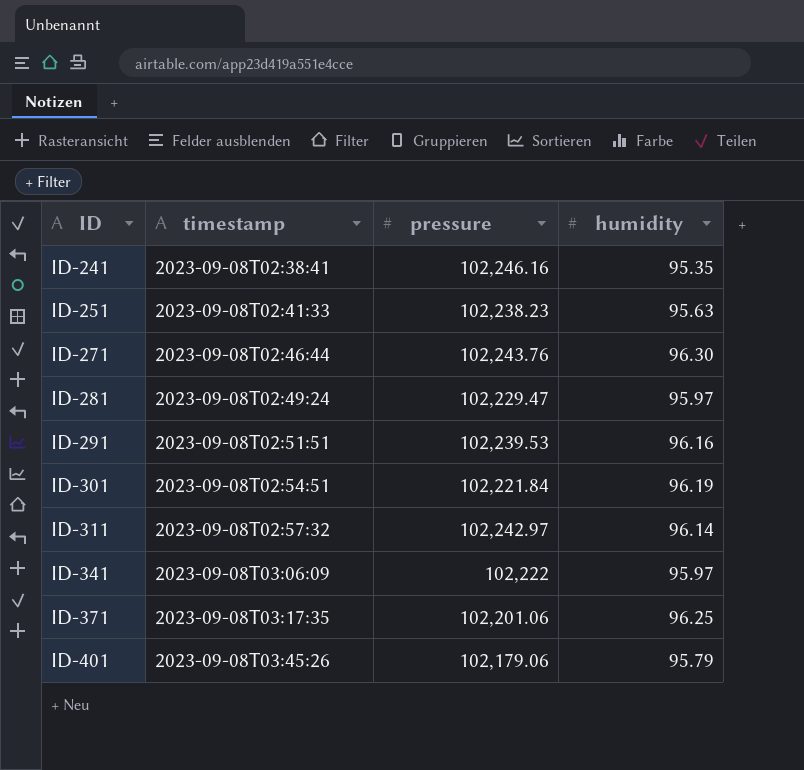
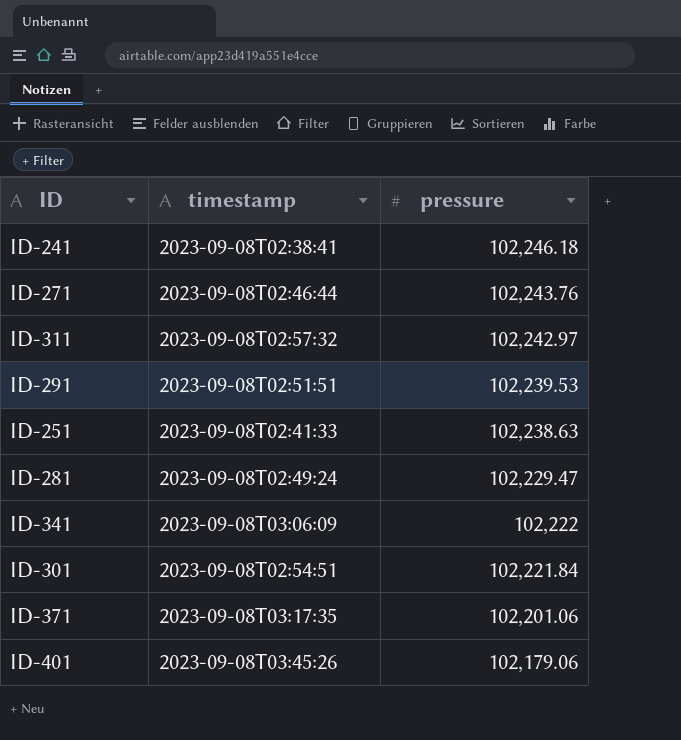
row order: ID ascending -> pressure descending
column humidity | position: 4 -> none
ID-241 | pressure: 102,246.16 -> 102,246.18
ID-251 | pressure: 102,238.23 -> 102,238.63

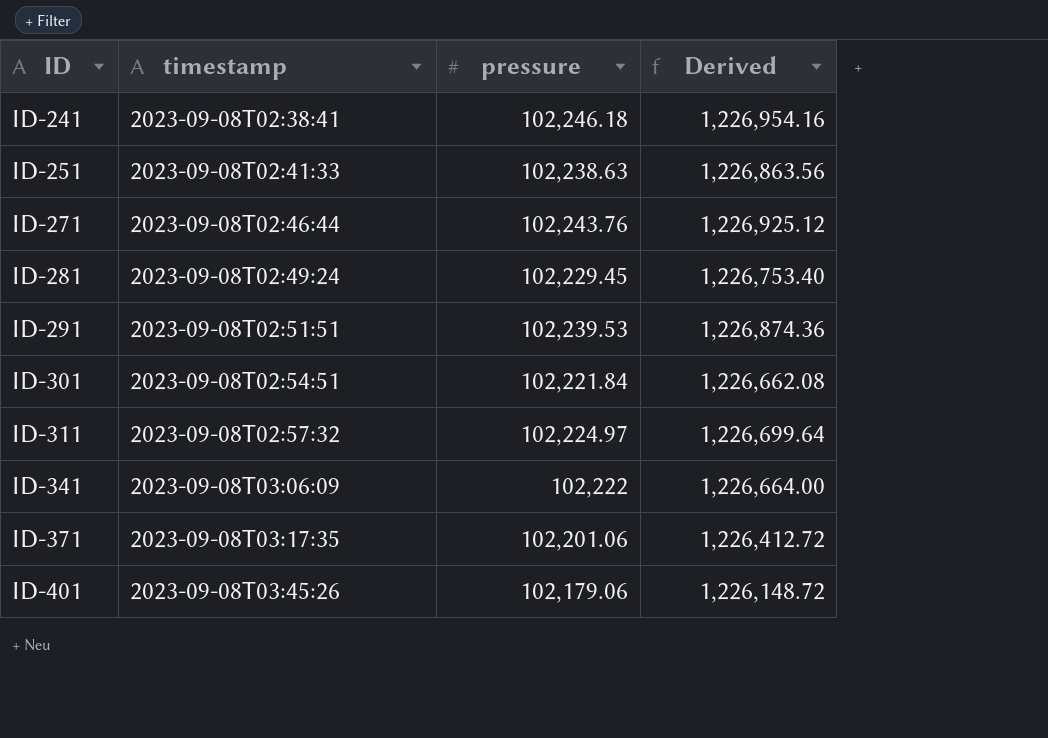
row order: pressure descending -> ID ascending
column Derived | formula: none -> [pressure] * 12
ID-281 | pressure: 102,229.47 -> 102,229.45
ID-311 | pressure: 102,242.97 -> 102,224.97

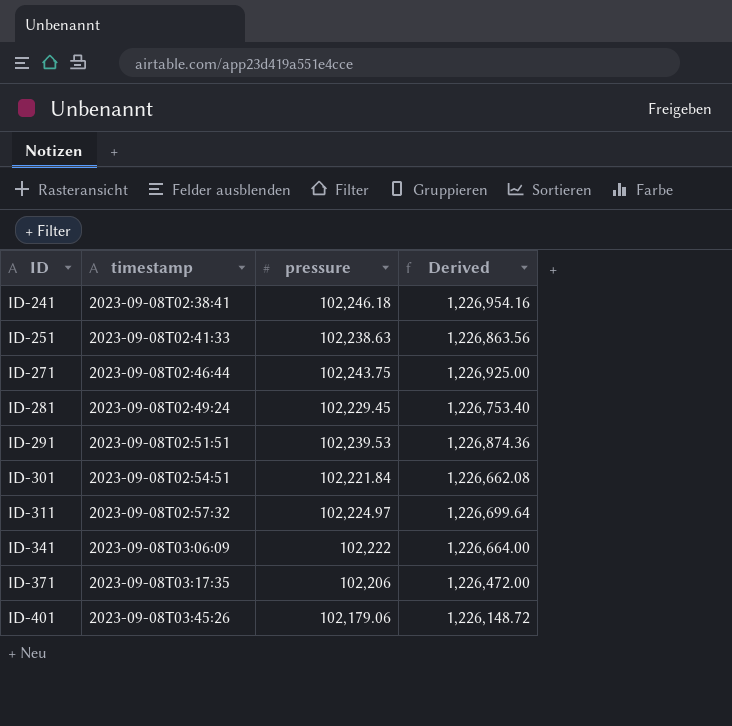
ID-271 | pressure: 102,243.76 -> 102,243.75
ID-271 | Derived: 1,226,925.12 -> 1,226,925.00
ID-371 | pressure: 102,201.06 -> 102,206
ID-371 | Derived: 1,226,412.72 -> 1,226,472.00

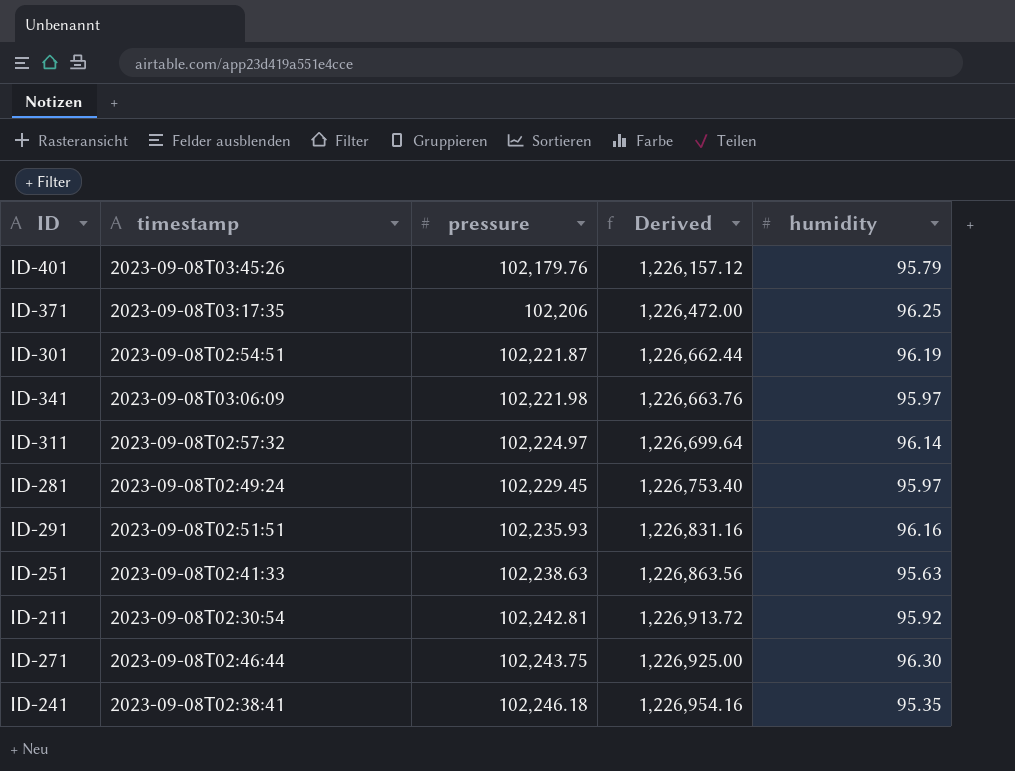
row order: ID ascending -> pressure ascending
column humidity | position: none -> 5
ID-401 | pressure: 102,179.06 -> 102,179.76
ID-401 | Derived: 1,226,148.72 -> 1,226,157.12
ID-301 | pressure: 102,221.84 -> 102,221.87
ID-301 | Derived: 1,226,662.08 -> 1,226,662.44
ID-341 | pressure: 102,222 -> 102,221.98
ID-341 | Derived: 1,226,664.00 -> 1,226,663.76
ID-291 | pressure: 102,239.53 -> 102,235.93
ID-291 | Derived: 1,226,874.36 -> 1,226,831.16
row ID-211: none -> 2023-09-08T02:30:54 | 102,242.81 | 1,226,913.72 | 95.92

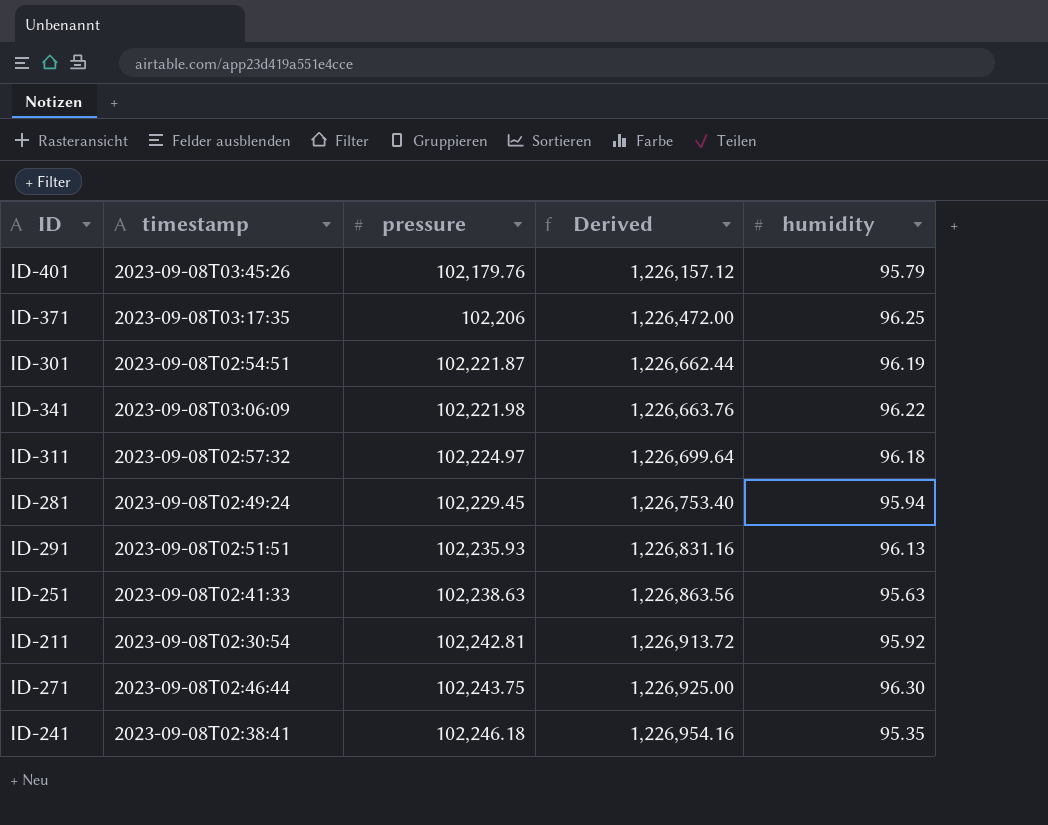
ID-341 | humidity: 95.97 -> 96.22
ID-311 | humidity: 96.14 -> 96.18
ID-281 | humidity: 95.97 -> 95.94
ID-291 | humidity: 96.16 -> 96.13

